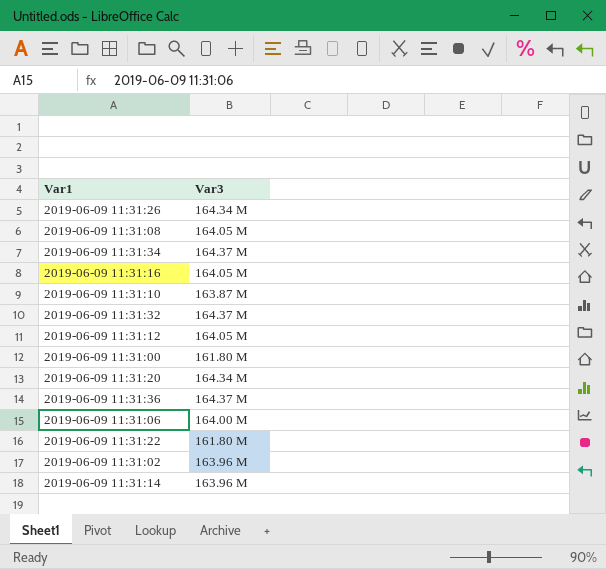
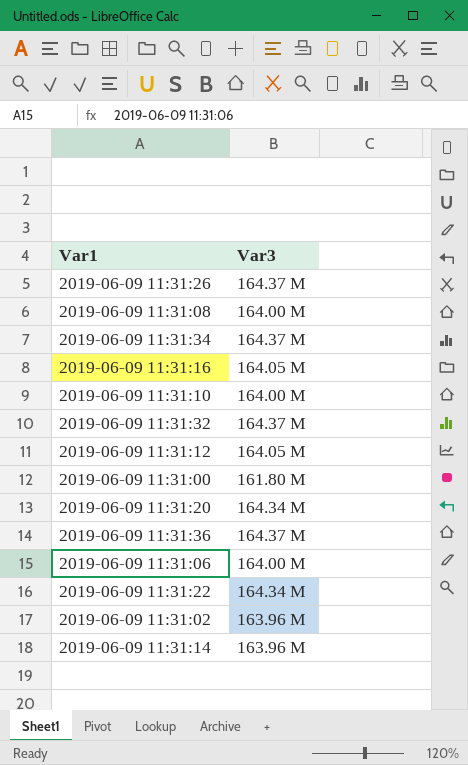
2019-06-09 11:31:26 | Var3: 164.34 M -> 164.37 M
2019-06-09 11:31:08 | Var3: 164.05 M -> 164.00 M
2019-06-09 11:31:10 | Var3: 163.87 M -> 164.00 M
2019-06-09 11:31:22 | Var3: 161.80 M -> 164.34 M

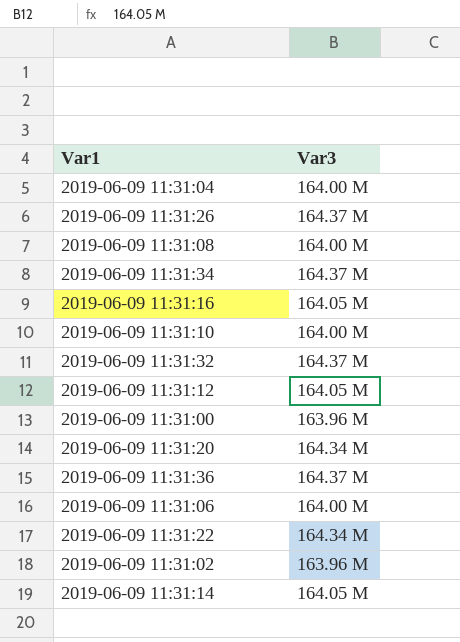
row 2019-06-09 11:31:04: none -> 164.00 M
2019-06-09 11:31:00 | Var3: 161.80 M -> 163.96 M
2019-06-09 11:31:14 | Var3: 163.96 M -> 164.05 M

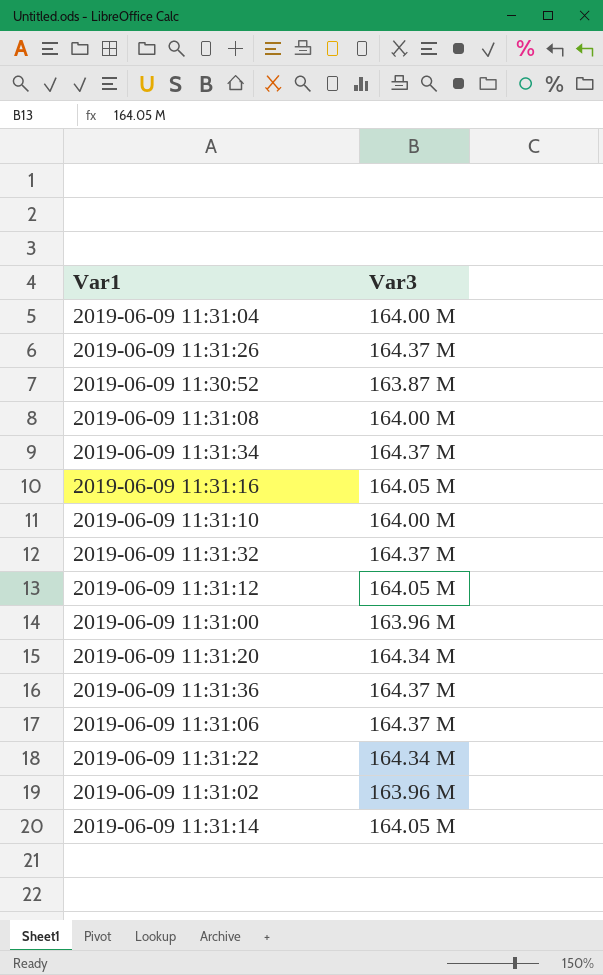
row 2019-06-09 11:30:52: none -> 163.87 M
2019-06-09 11:31:06 | Var3: 164.00 M -> 164.37 M

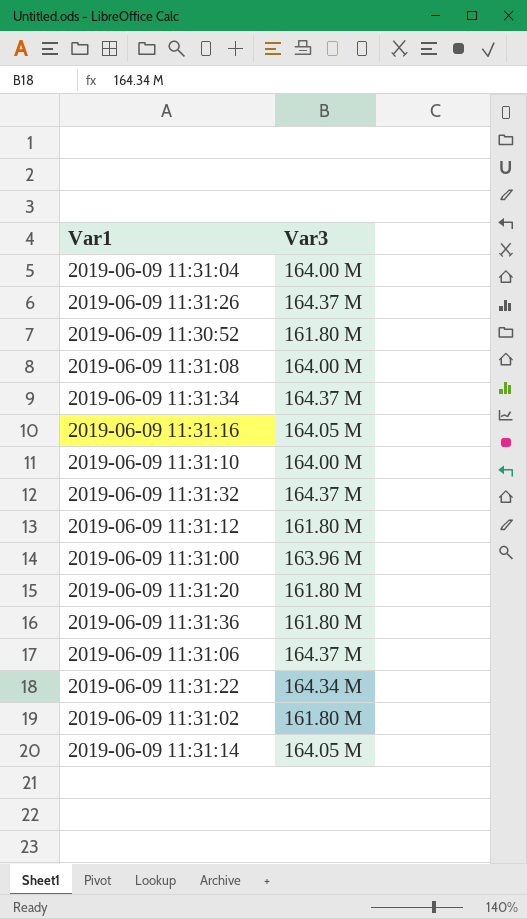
2019-06-09 11:30:52 | Var3: 163.87 M -> 161.80 M
2019-06-09 11:31:12 | Var3: 164.05 M -> 161.80 M
2019-06-09 11:31:20 | Var3: 164.34 M -> 161.80 M
2019-06-09 11:31:36 | Var3: 164.37 M -> 161.80 M
2019-06-09 11:31:02 | Var3: 163.96 M -> 161.80 M

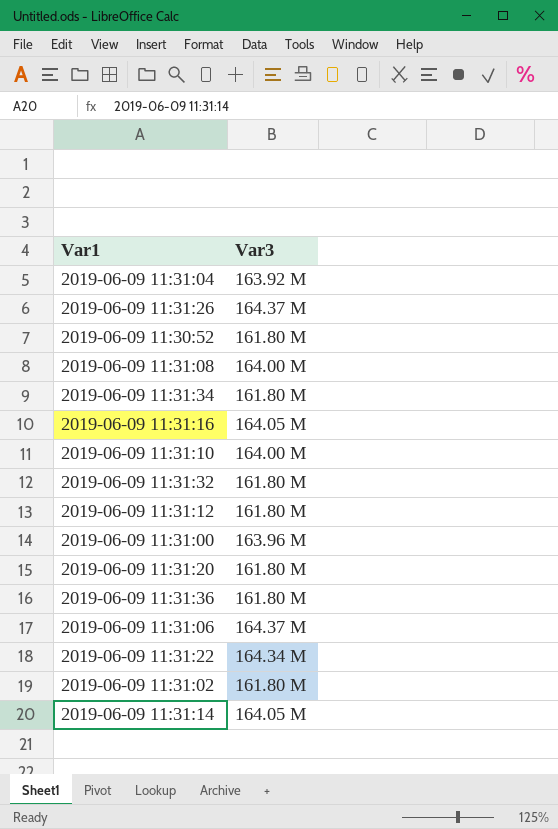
2019-06-09 11:31:04 | Var3: 164.00 M -> 163.92 M
2019-06-09 11:31:34 | Var3: 164.37 M -> 161.80 M
2019-06-09 11:31:32 | Var3: 164.37 M -> 161.80 M

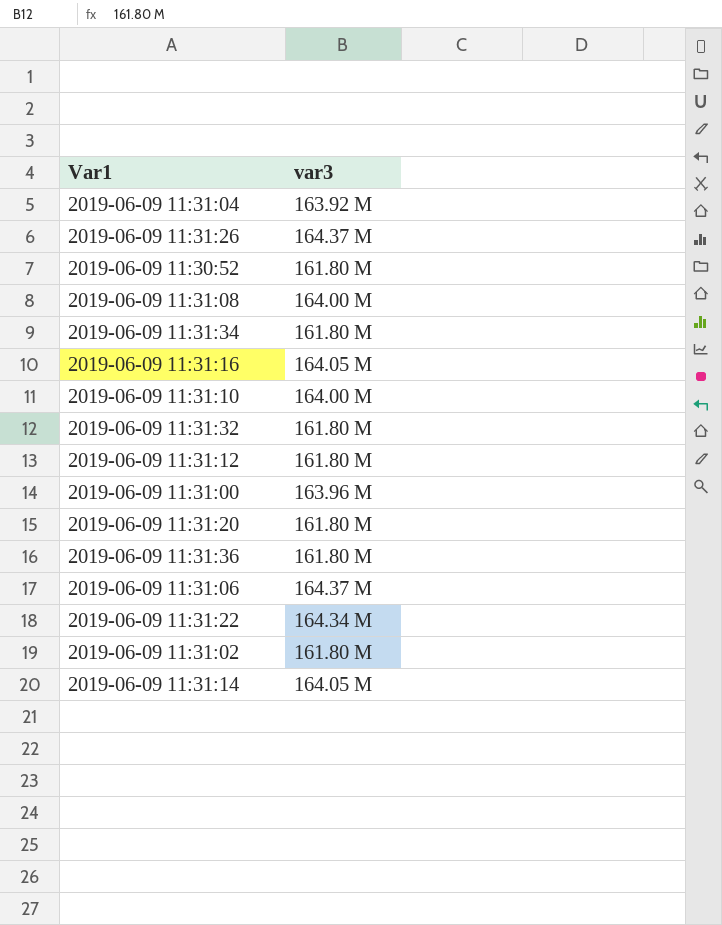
column name: Var3 -> var3

